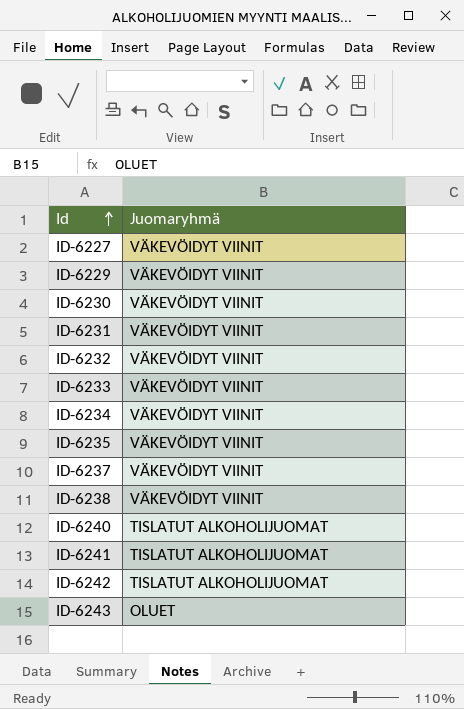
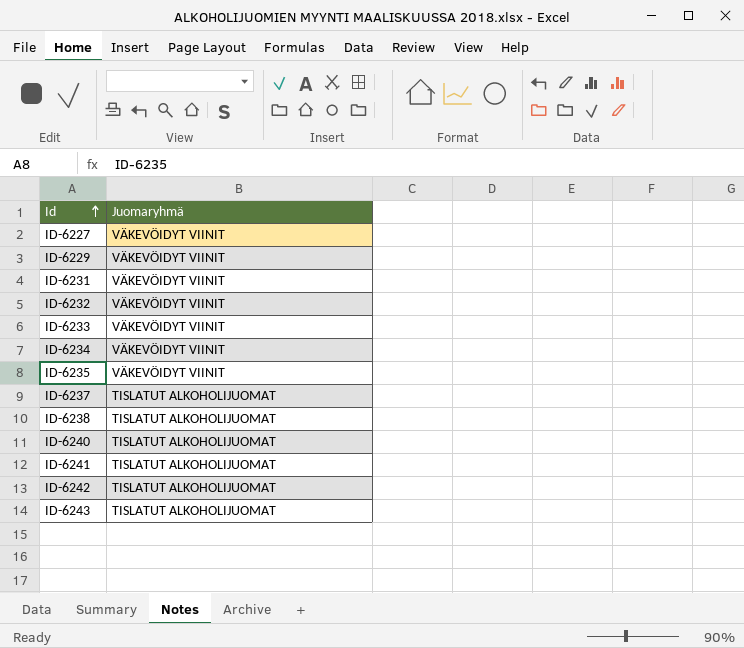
row ID-6230: VÄKEVÖIDYT VIINIT -> none
ID-6237 | Juomaryhmä: VÄKEVÖIDYT VIINIT -> TISLATUT ALKOHOLIJUOMAT
ID-6238 | Juomaryhmä: VÄKEVÖIDYT VIINIT -> TISLATUT ALKOHOLIJUOMAT
ID-6243 | Juomaryhmä: OLUET -> TISLATUT ALKOHOLIJUOMAT

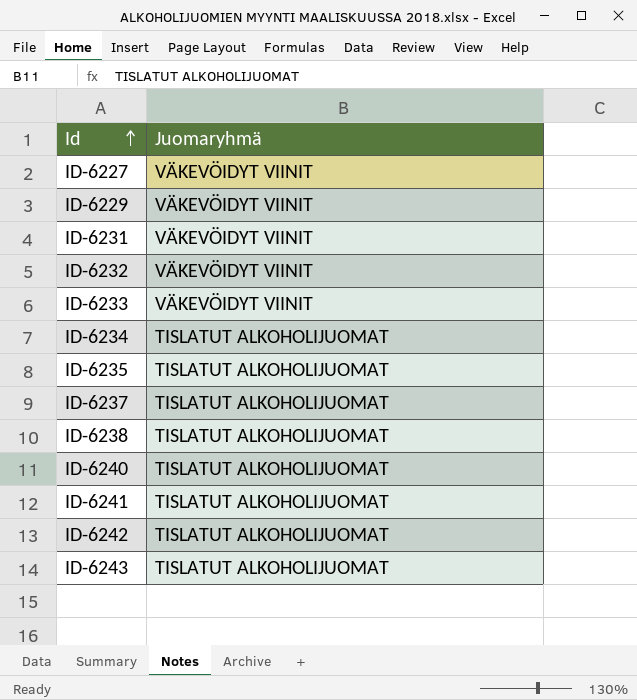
ID-6234 | Juomaryhmä: VÄKEVÖIDYT VIINIT -> TISLATUT ALKOHOLIJUOMAT
ID-6235 | Juomaryhmä: VÄKEVÖIDYT VIINIT -> TISLATUT ALKOHOLIJUOMAT

